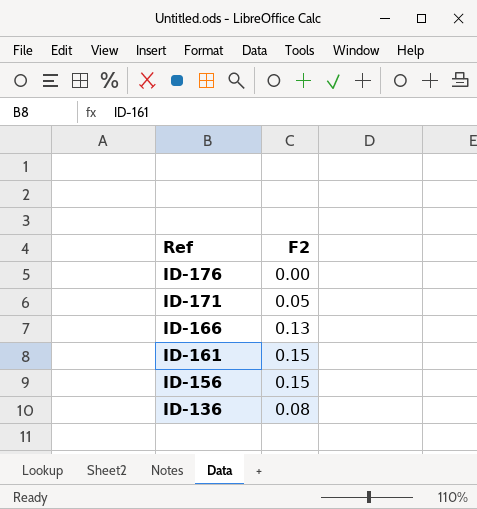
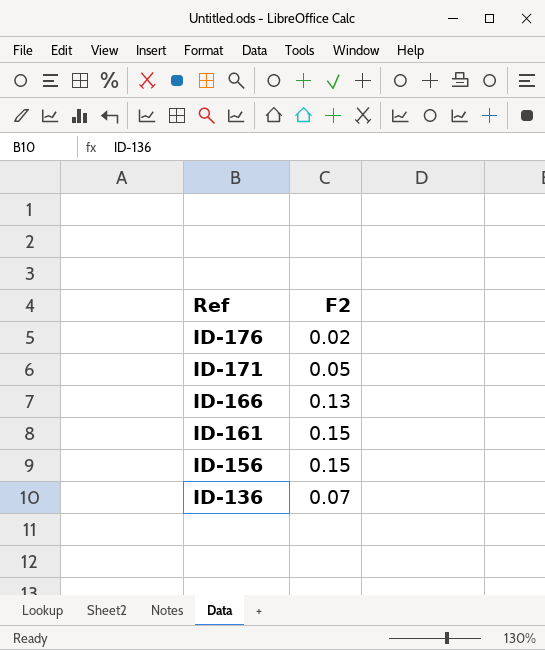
ID-176 | F2: 0.00 -> 0.02
ID-136 | F2: 0.08 -> 0.07

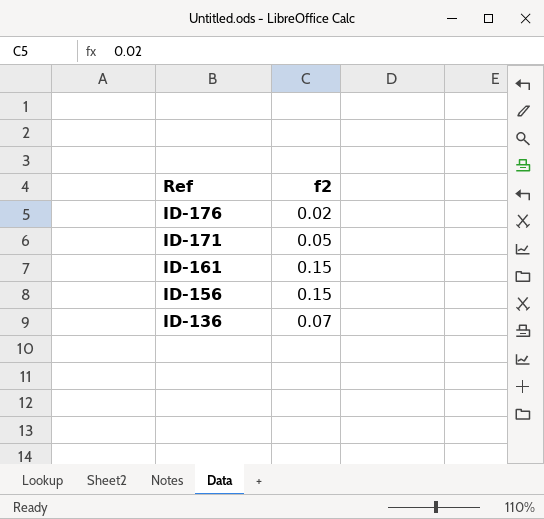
column name: F2 -> f2
row ID-166: 0.13 -> none

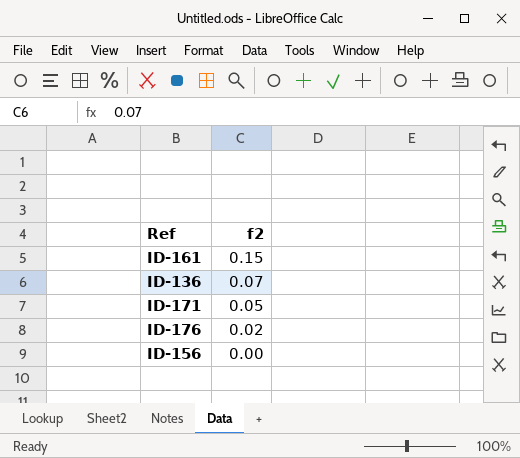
row order: Ref descending -> f2 descending
ID-156 | f2: 0.15 -> 0.00

